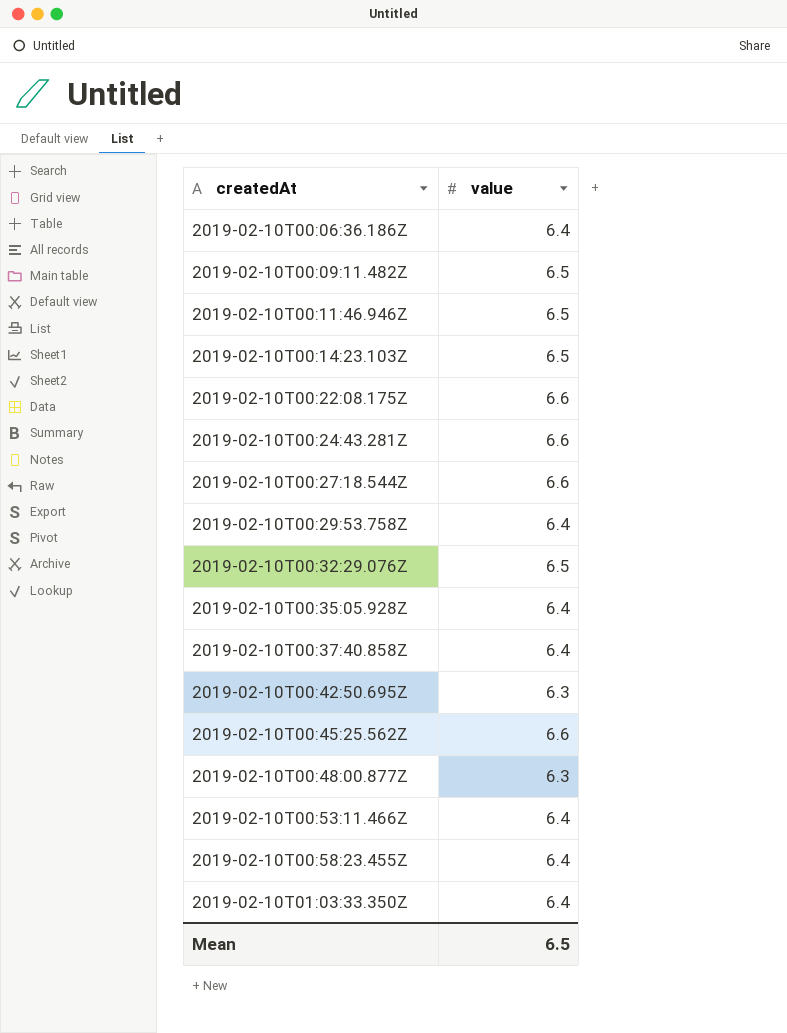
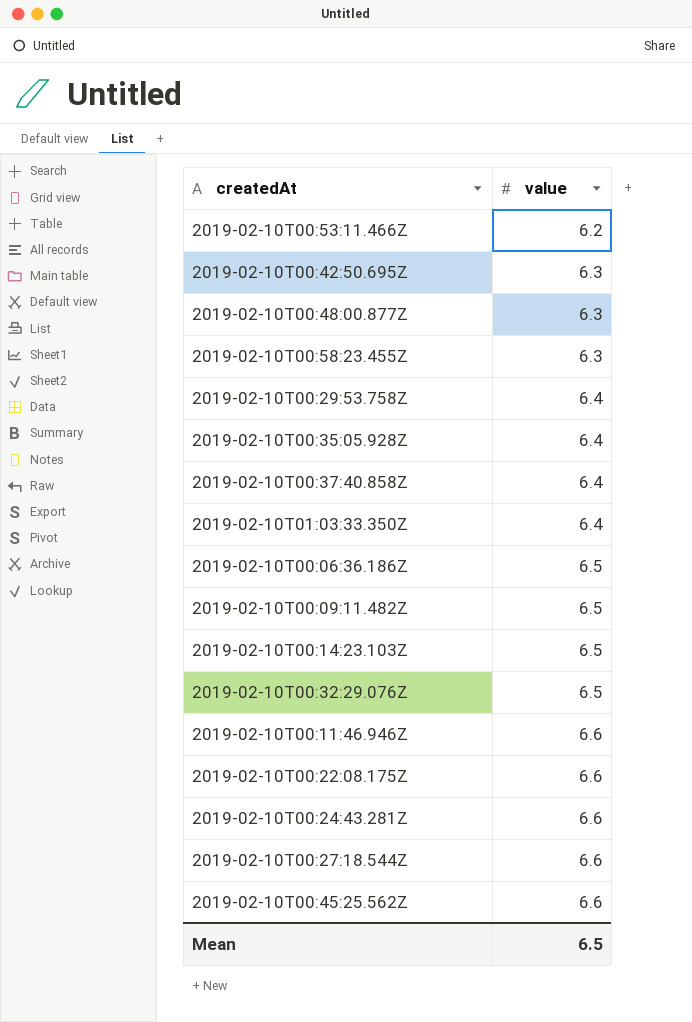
row order: createdAt ascending -> value ascending
2019-02-10T00:53:11.466Z | value: 6.4 -> 6.2
2019-02-10T00:58:23.455Z | value: 6.4 -> 6.3
2019-02-10T00:06:36.186Z | value: 6.4 -> 6.5
2019-02-10T00:11:46.946Z | value: 6.5 -> 6.6

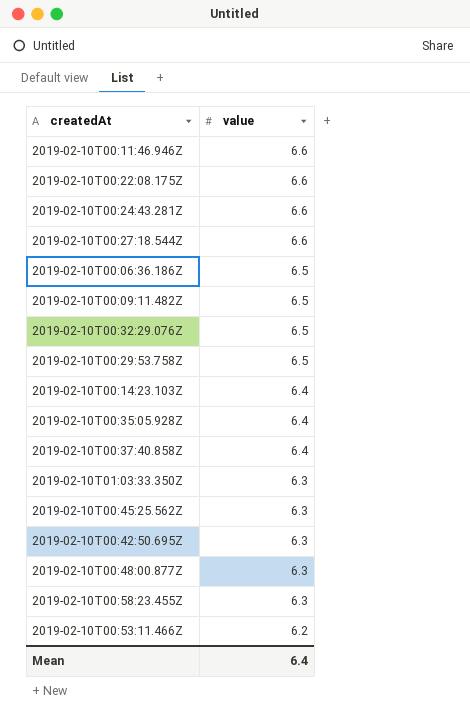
row order: value ascending -> value descending
2019-02-10T00:29:53.758Z | value: 6.4 -> 6.5
2019-02-10T00:14:23.103Z | value: 6.5 -> 6.4
2019-02-10T01:03:33.350Z | value: 6.4 -> 6.3
2019-02-10T00:45:25.562Z | value: 6.6 -> 6.3
Mean | value: 6.5 -> 6.4

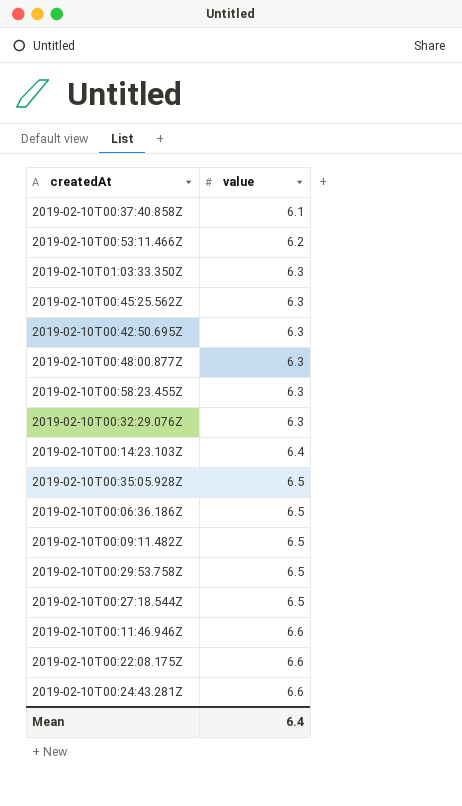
row order: value descending -> value ascending
2019-02-10T00:37:40.858Z | value: 6.4 -> 6.1
2019-02-10T00:32:29.076Z | value: 6.5 -> 6.3
2019-02-10T00:35:05.928Z | value: 6.4 -> 6.5
2019-02-10T00:27:18.544Z | value: 6.6 -> 6.5

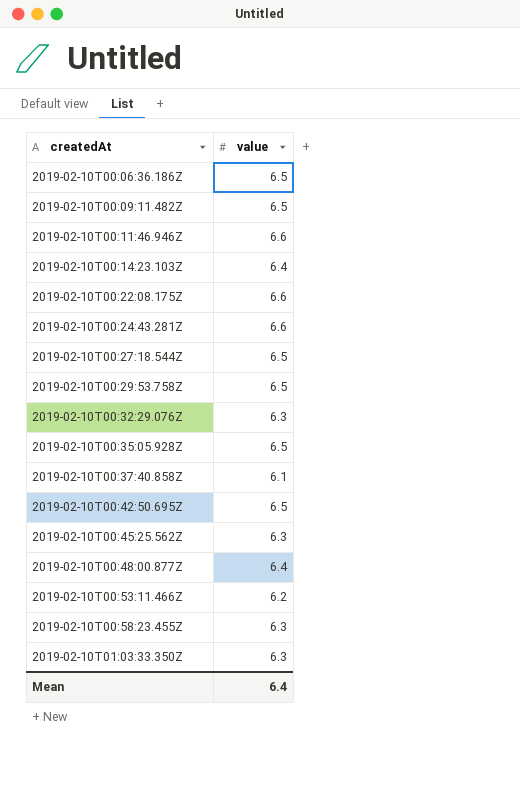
row order: value ascending -> createdAt ascending
2019-02-10T00:42:50.695Z | value: 6.3 -> 6.5
2019-02-10T00:48:00.877Z | value: 6.3 -> 6.4

